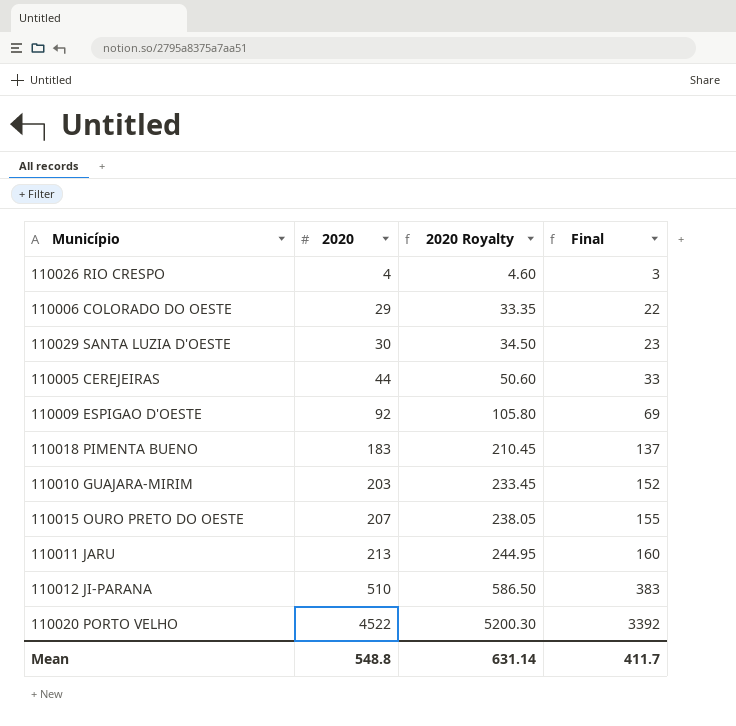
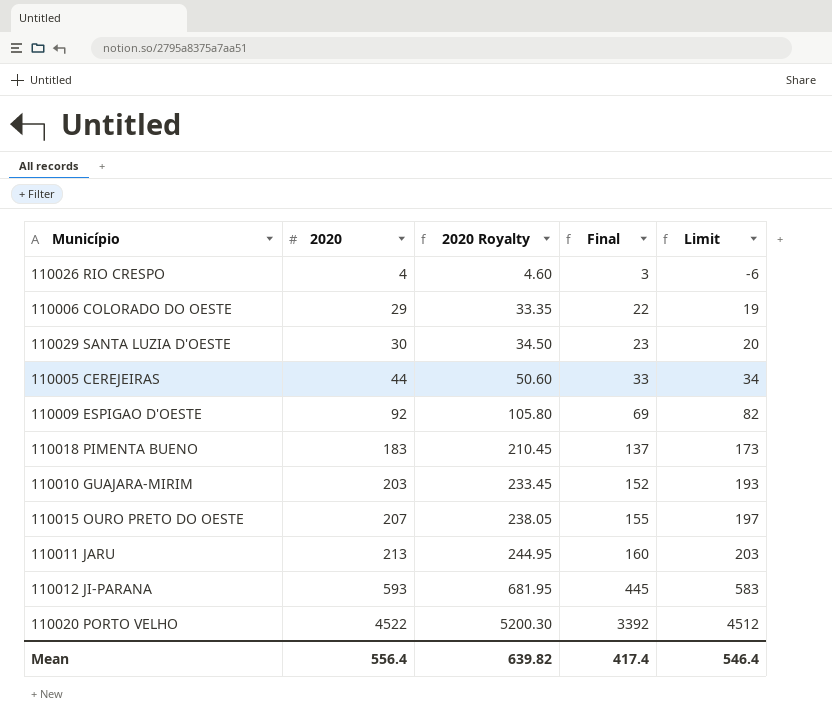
column Limit | formula: none -> [2020] - 10
110012 JI-PARANA | 2020: 510 -> 593
110012 JI-PARANA | 2020 Royalty: 586.50 -> 681.95
110012 JI-PARANA | Final: 383 -> 445
Mean | 2020: 548.8 -> 556.4
Mean | 2020 Royalty: 631.14 -> 639.82
Mean | Final: 411.7 -> 417.4

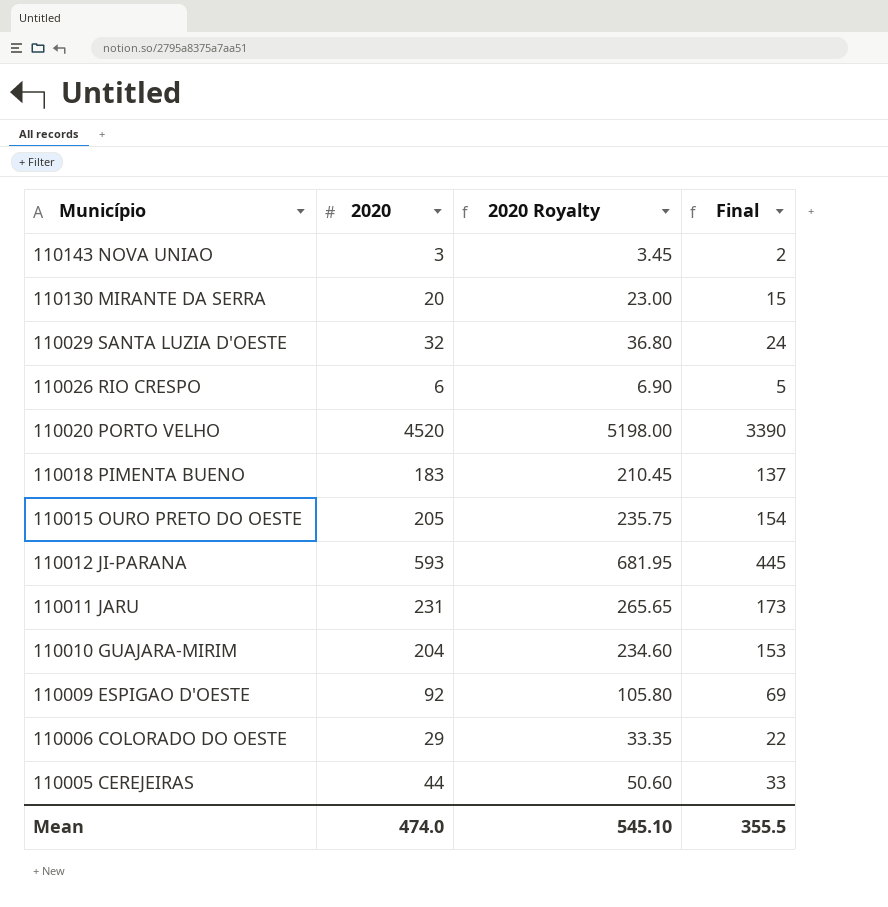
row order: 2020 ascending -> Município descending
column Limit | formula: [2020] - 10 -> none
row 110143 NOVA UNIAO: none -> 3 | 3.45 | 2
row 110130 MIRANTE DA SERRA: none -> 20 | 23.00 | 15
110029 SANTA LUZIA D'OESTE | 2020: 30 -> 32
110029 SANTA LUZIA D'OESTE | 2020 Royalty: 34.50 -> 36.80
110029 SANTA LUZIA D'OESTE | Final: 23 -> 24
110026 RIO CRESPO | 2020: 4 -> 6
110026 RIO CRESPO | 2020 Royalty: 4.60 -> 6.90
110026 RIO CRESPO | Final: 3 -> 5
110020 PORTO VELHO | 2020: 4522 -> 4520
110020 PORTO VELHO | 2020 Royalty: 5200.30 -> 5198.00
110020 PORTO VELHO | Final: 3392 -> 3390
110015 OURO PRETO DO OESTE | 2020: 207 -> 205
110015 OURO PRETO DO OESTE | 2020 Royalty: 238.05 -> 235.75
110015 OURO PRETO DO OESTE | Final: 155 -> 154
110011 JARU | 2020: 213 -> 231
110011 JARU | 2020 Royalty: 244.95 -> 265.65
110011 JARU | Final: 160 -> 173
110010 GUAJARA-MIRIM | 2020: 203 -> 204
110010 GUAJARA-MIRIM | 2020 Royalty: 233.45 -> 234.60
110010 GUAJARA-MIRIM | Final: 152 -> 153
Mean | 2020: 556.4 -> 474.0
Mean | 2020 Royalty: 639.82 -> 545.10
Mean | Final: 417.4 -> 355.5

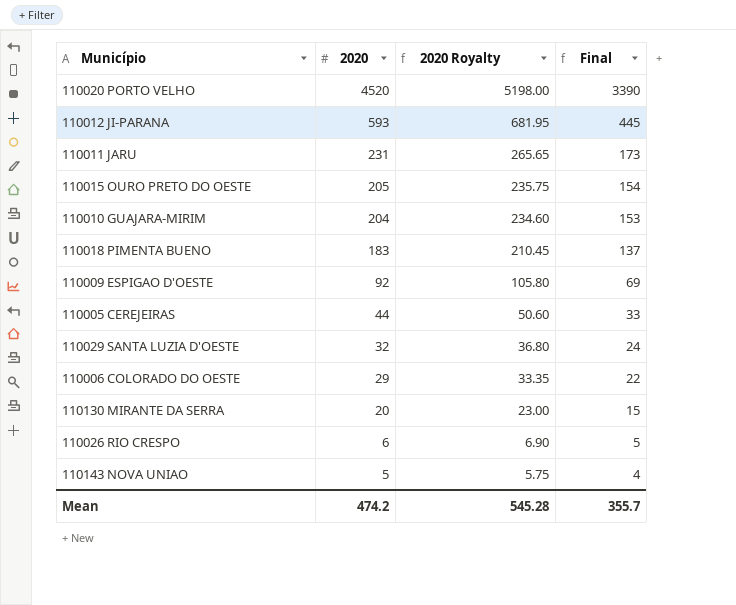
row order: Município descending -> 2020 descending
110143 NOVA UNIAO | 2020: 3 -> 5
110143 NOVA UNIAO | 2020 Royalty: 3.45 -> 5.75
110143 NOVA UNIAO | Final: 2 -> 4
Mean | 2020: 474.0 -> 474.2
Mean | 2020 Royalty: 545.10 -> 545.28
Mean | Final: 355.5 -> 355.7

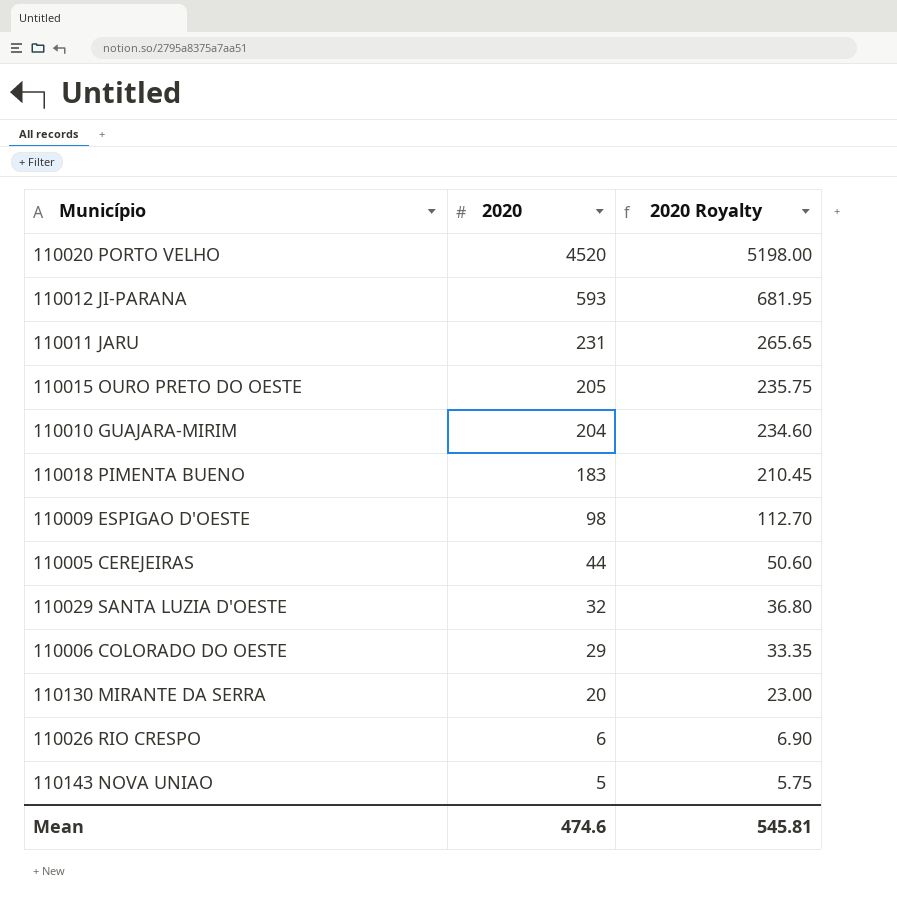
column Final | formula: [2020] * 0.75 -> none
110009 ESPIGAO D'OESTE | 2020: 92 -> 98
110009 ESPIGAO D'OESTE | 2020 Royalty: 105.80 -> 112.70
Mean | 2020: 474.2 -> 474.6
Mean | 2020 Royalty: 545.28 -> 545.81

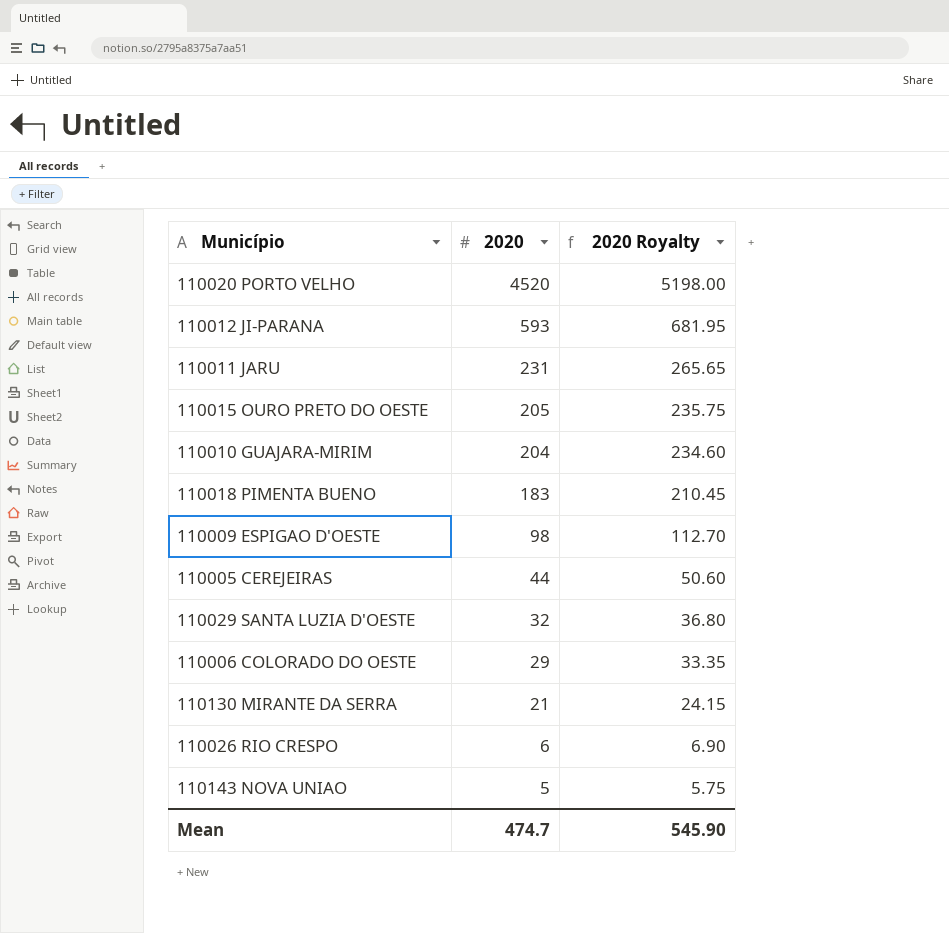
110130 MIRANTE DA SERRA | 2020: 20 -> 21
110130 MIRANTE DA SERRA | 2020 Royalty: 23.00 -> 24.15
Mean | 2020: 474.6 -> 474.7
Mean | 2020 Royalty: 545.81 -> 545.90

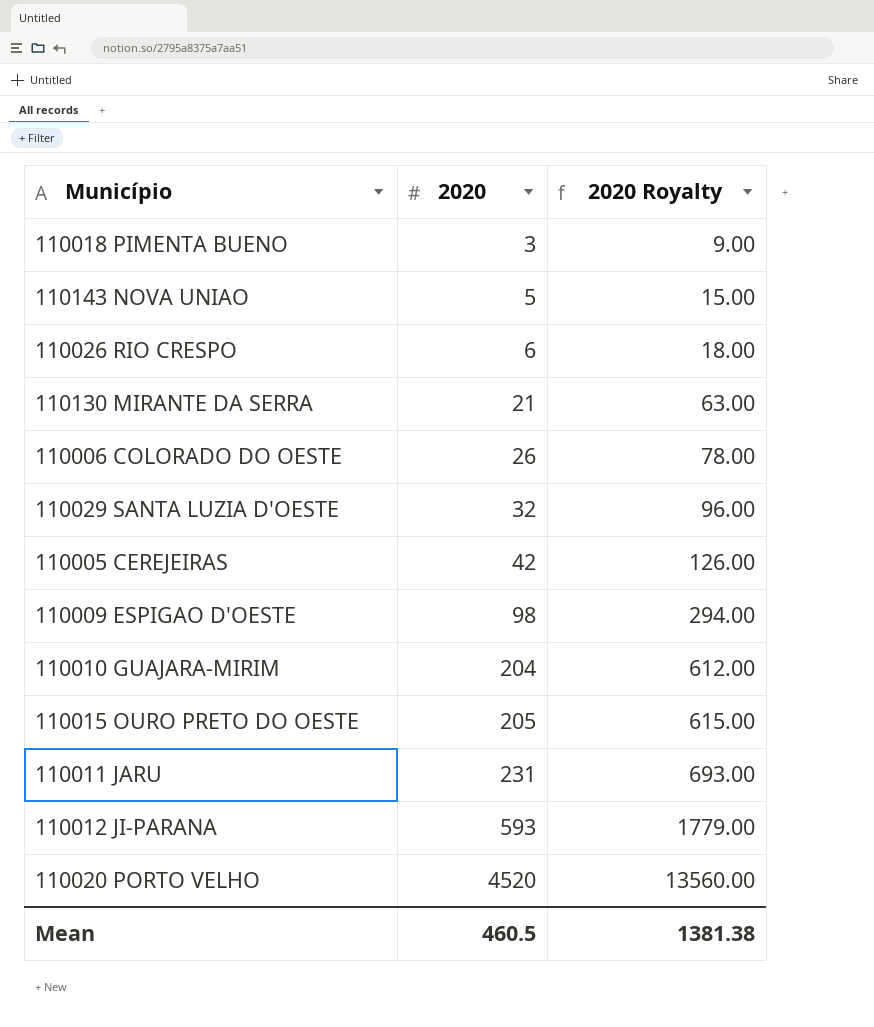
row order: 2020 descending -> 2020 ascending
column 2020 Royalty | formula: [2020] * 1.15 -> [2020] * 3
110018 PIMENTA BUENO | 2020: 183 -> 3
110006 COLORADO DO OESTE | 2020: 29 -> 26
110005 CEREJEIRAS | 2020: 44 -> 42
Mean | 2020: 474.7 -> 460.5
Mean | 2020 Royalty: 545.90 -> 1381.38

